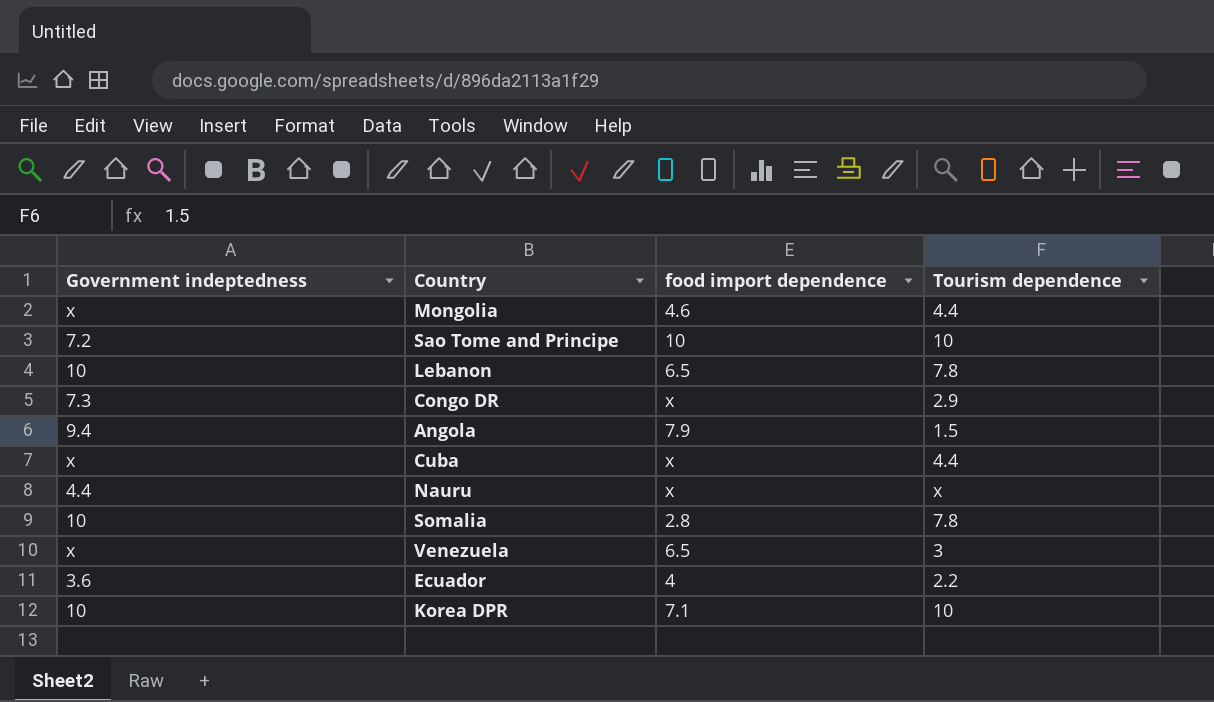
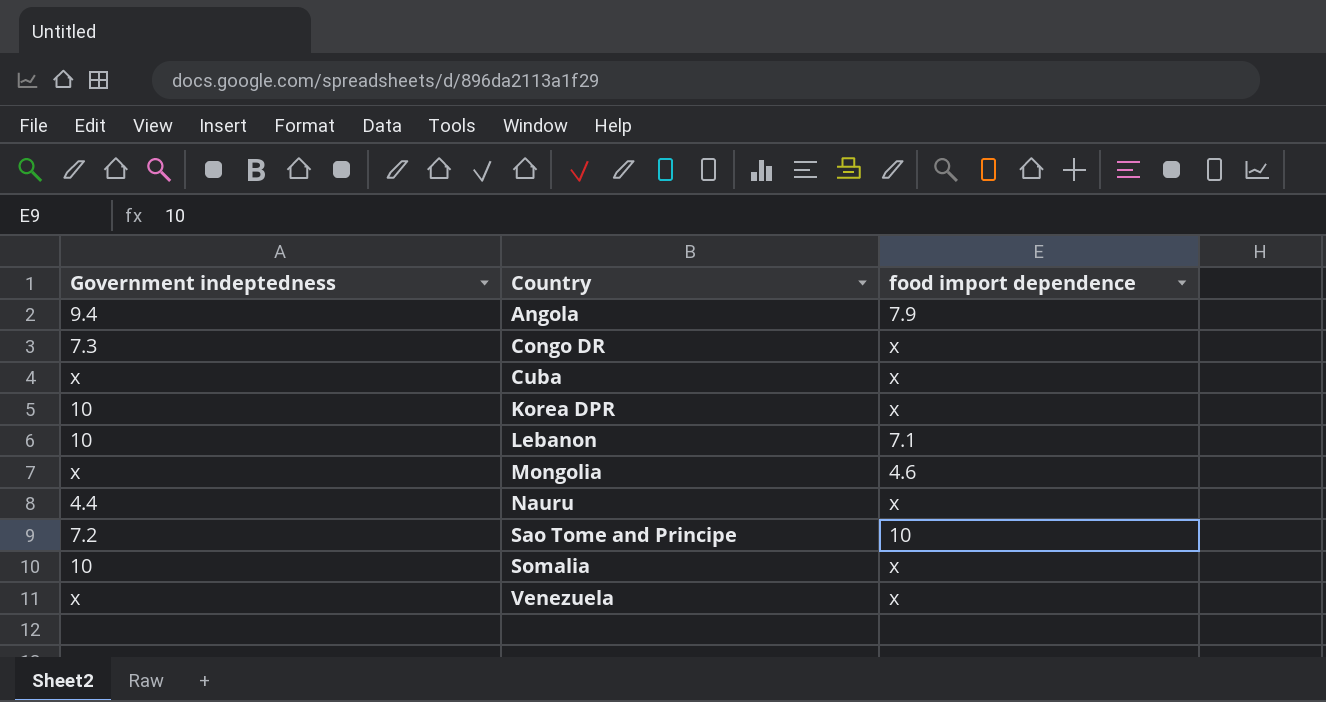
row order: none -> Country ascending
column Tourism dependence | position: 4 -> none
row Ecuador: 3.6 | 4 | 2.2 -> none
Korea DPR | food import dependence: 7.1 -> x
Lebanon | food import dependence: 6.5 -> 7.1
Somalia | food import dependence: 2.8 -> x
Venezuela | food import dependence: 6.5 -> x

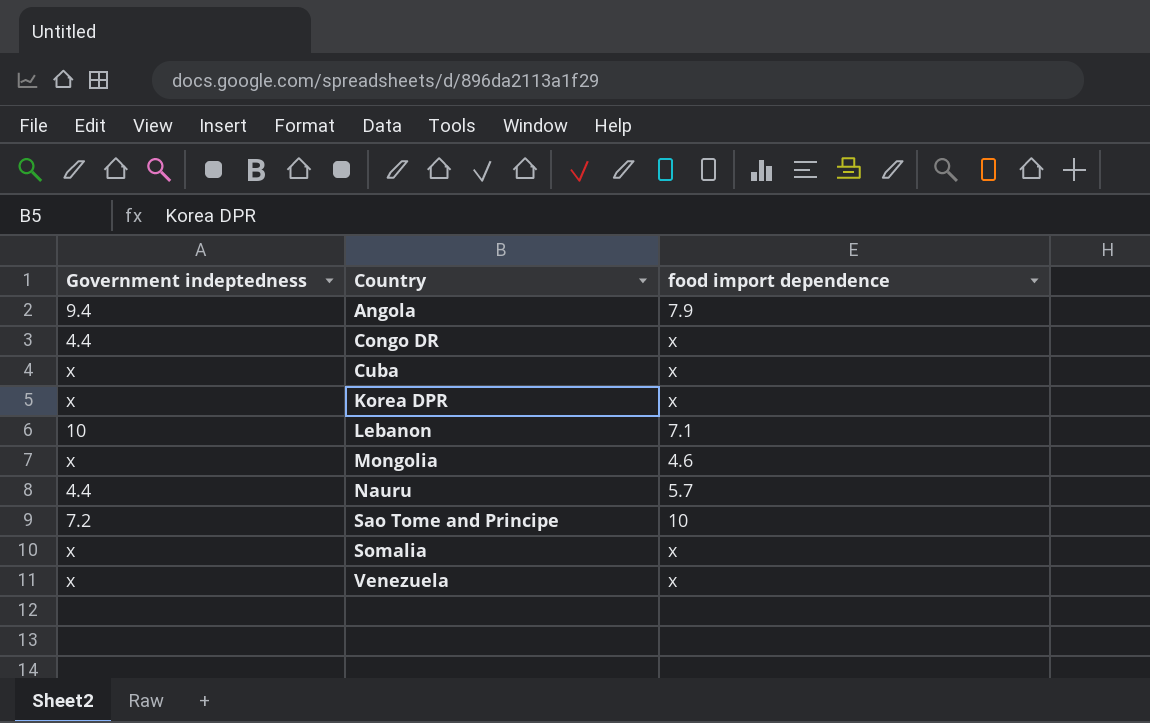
Congo DR | Government indeptedness: 7.3 -> 4.4
Korea DPR | Government indeptedness: 10 -> x
Nauru | food import dependence: x -> 5.7
Somalia | Government indeptedness: 10 -> x

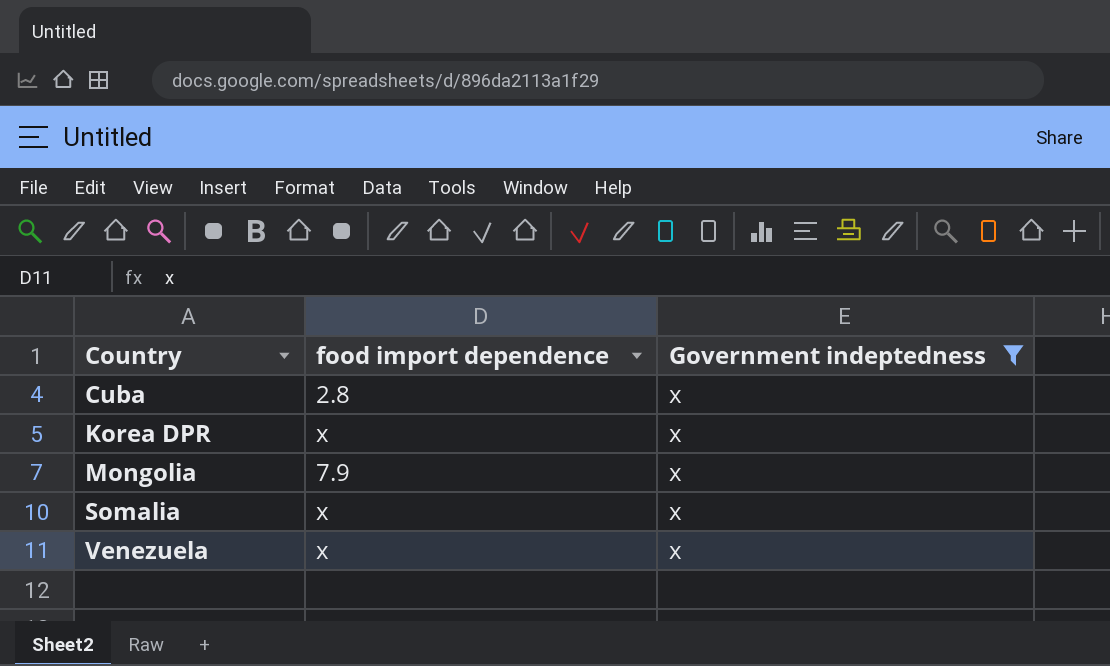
filter: none -> Government indeptedness = x
column Government indeptedness | position: 1 -> 3
Cuba | food import dependence: x -> 2.8
Mongolia | food import dependence: 4.6 -> 7.9

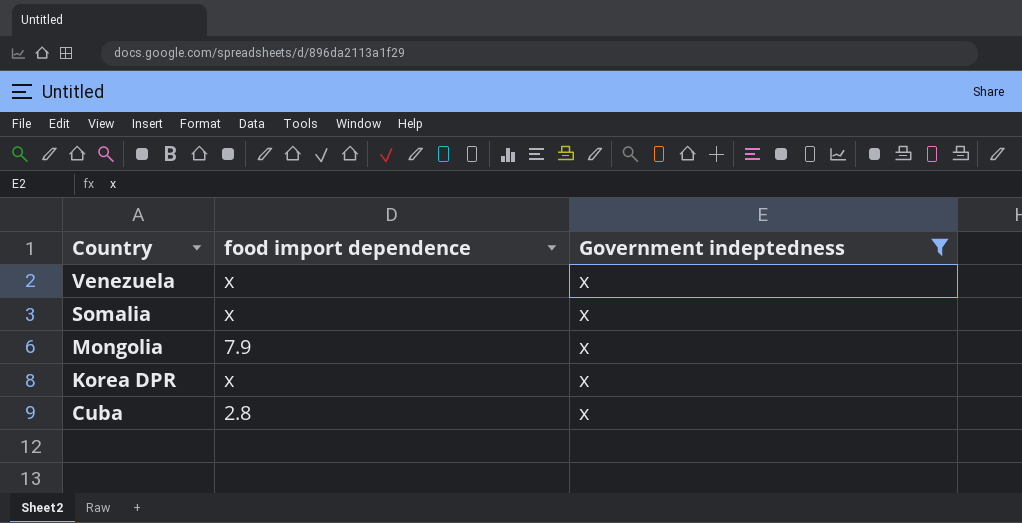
row order: Country ascending -> Country descending

